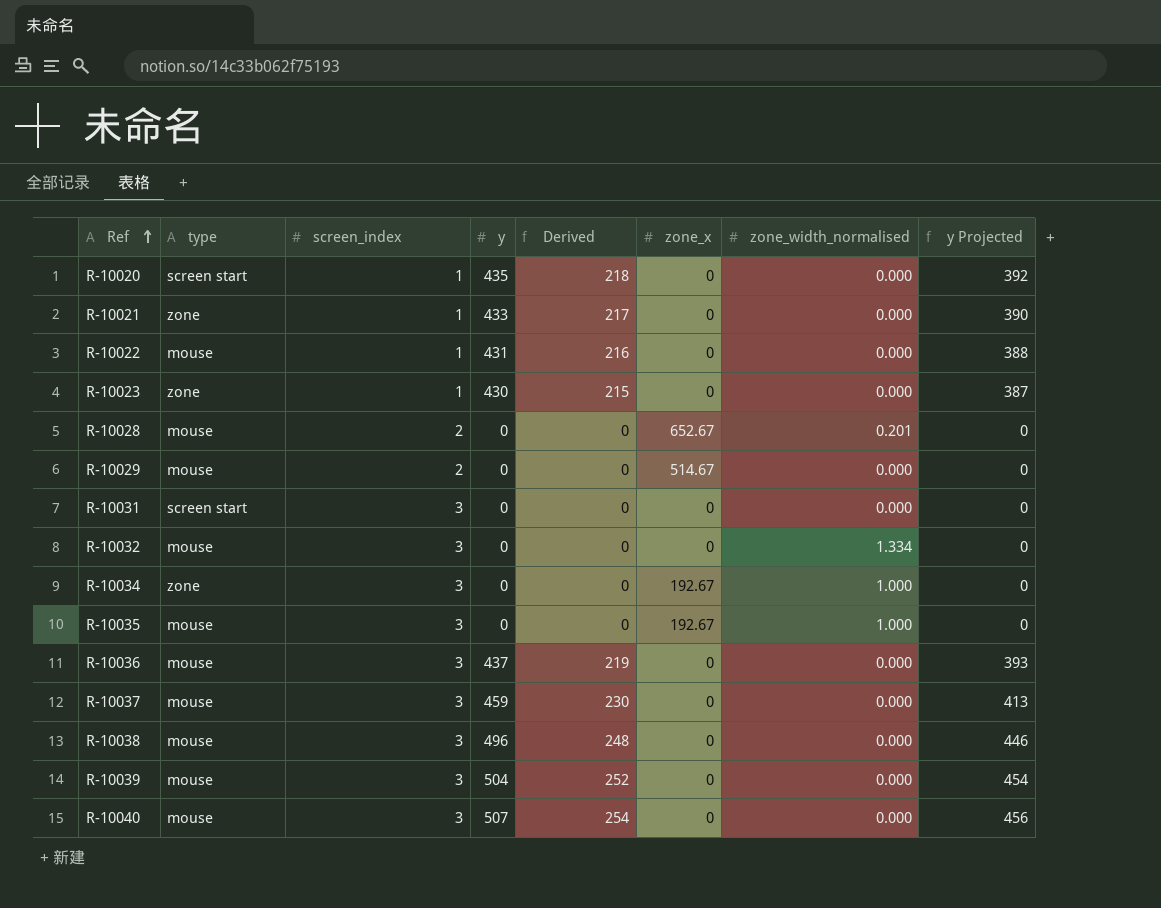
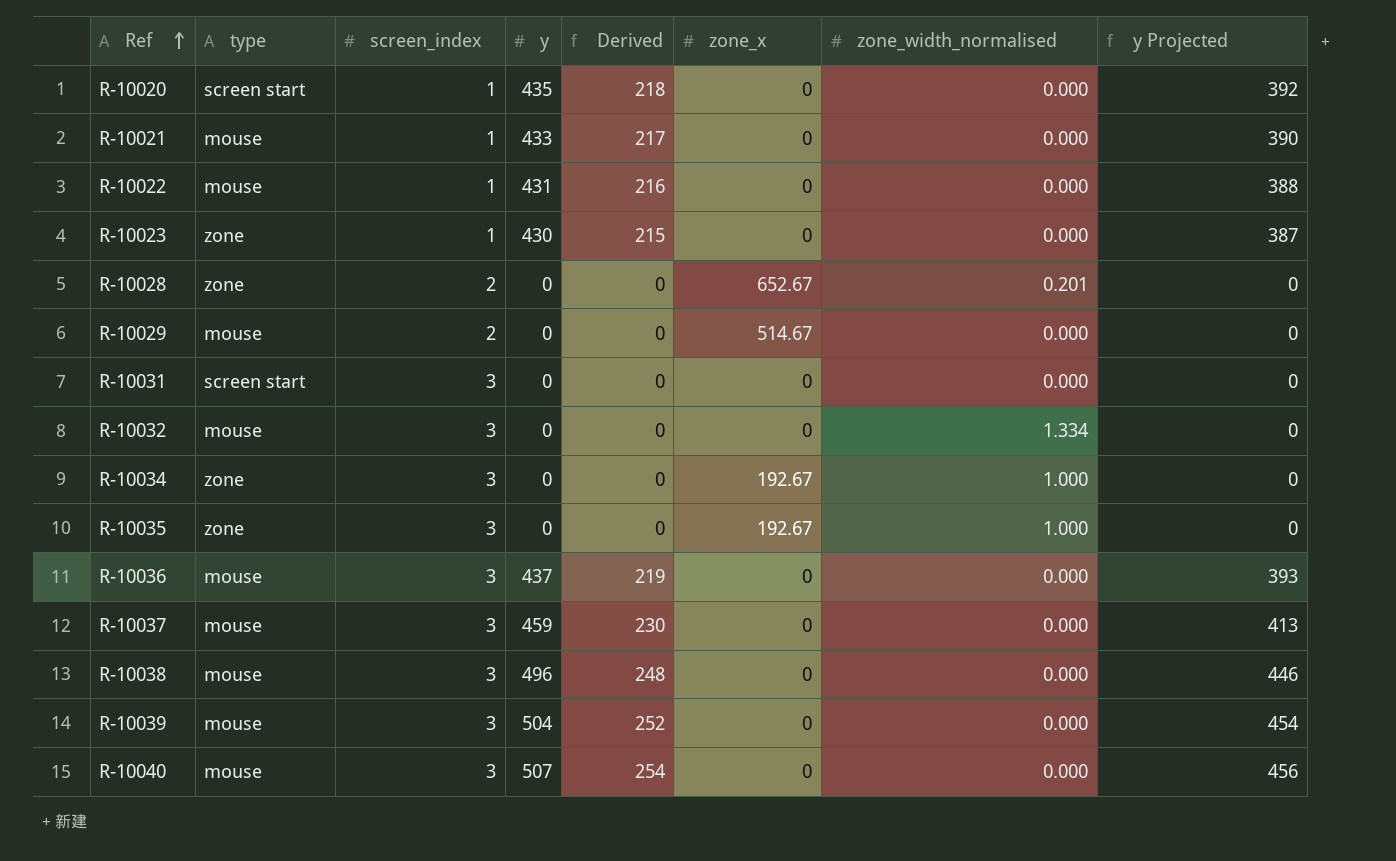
R-10021 | type: zone -> mouse
R-10028 | type: mouse -> zone
R-10035 | type: mouse -> zone

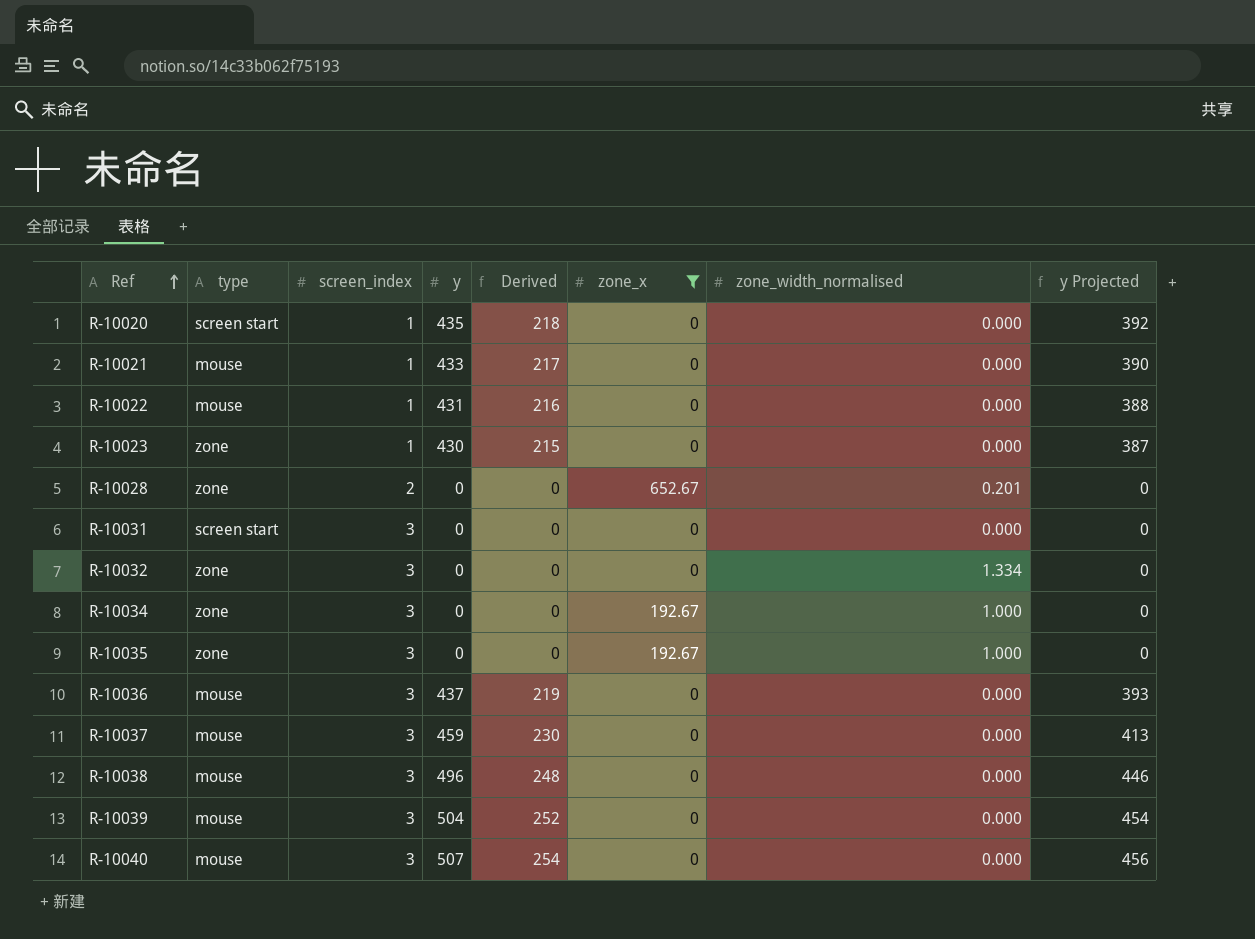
filter: none -> zone_x != 514.67
R-10032 | type: mouse -> zone

